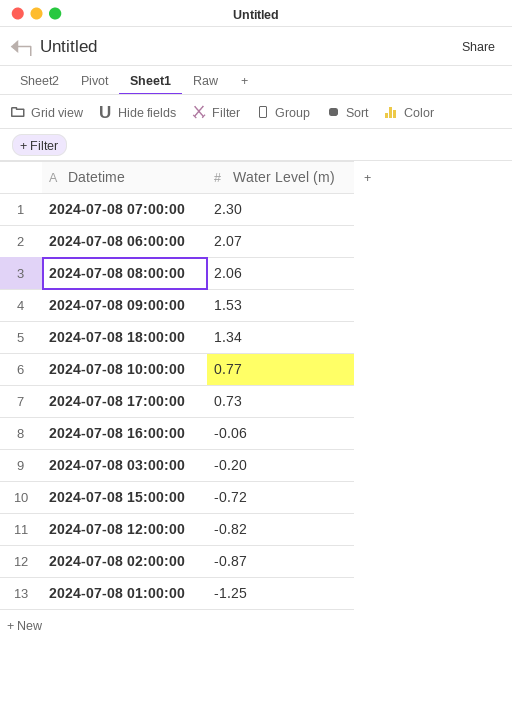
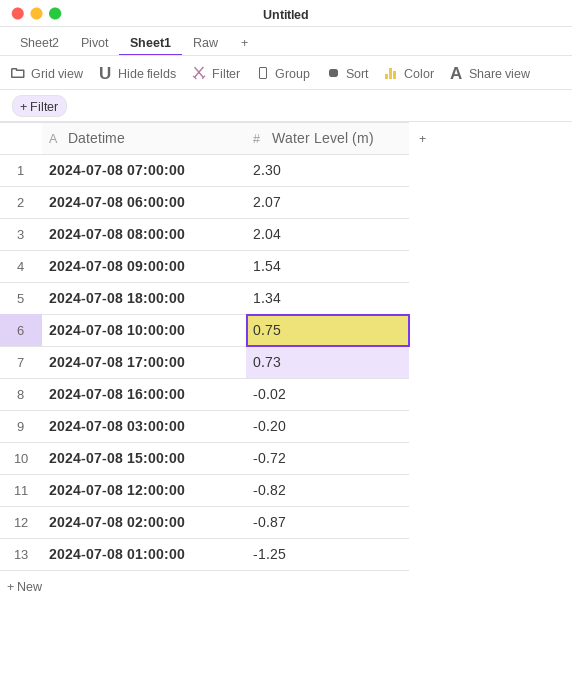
2024-07-08 08:00:00 | Water Level (m): 2.06 -> 2.04
2024-07-08 09:00:00 | Water Level (m): 1.53 -> 1.54
2024-07-08 10:00:00 | Water Level (m): 0.77 -> 0.75
2024-07-08 16:00:00 | Water Level (m): -0.06 -> -0.02

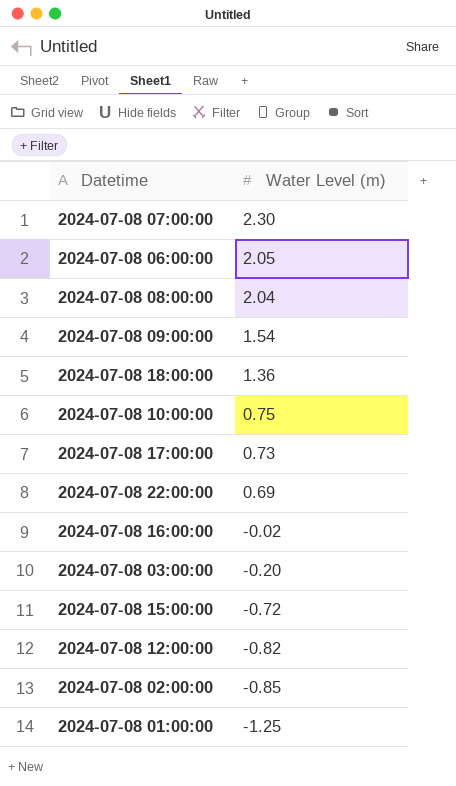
2024-07-08 06:00:00 | Water Level (m): 2.07 -> 2.05
2024-07-08 18:00:00 | Water Level (m): 1.34 -> 1.36
row 2024-07-08 22:00:00: none -> 0.69
2024-07-08 02:00:00 | Water Level (m): -0.87 -> -0.85

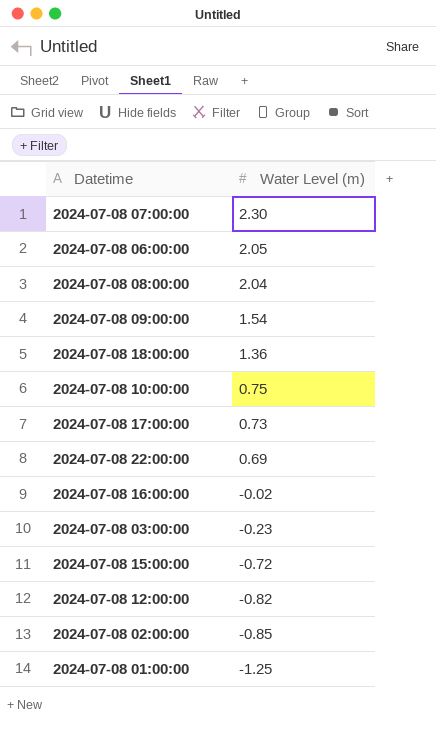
2024-07-08 03:00:00 | Water Level (m): -0.20 -> -0.23

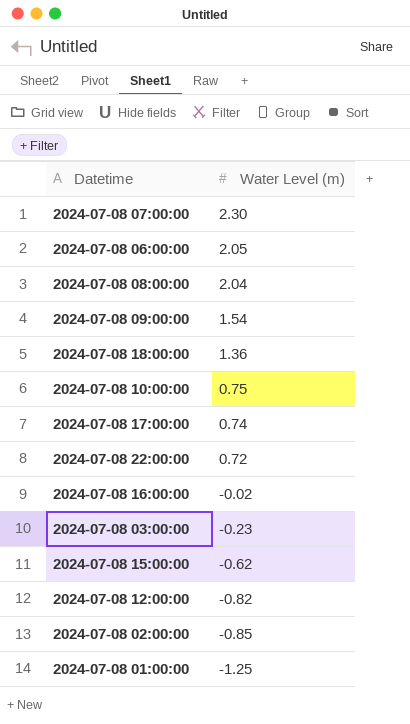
2024-07-08 17:00:00 | Water Level (m): 0.73 -> 0.74
2024-07-08 22:00:00 | Water Level (m): 0.69 -> 0.72
2024-07-08 15:00:00 | Water Level (m): -0.72 -> -0.62

